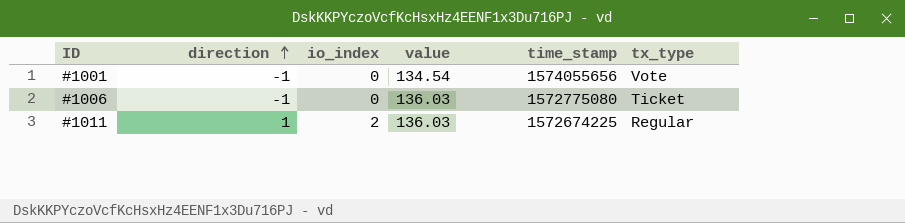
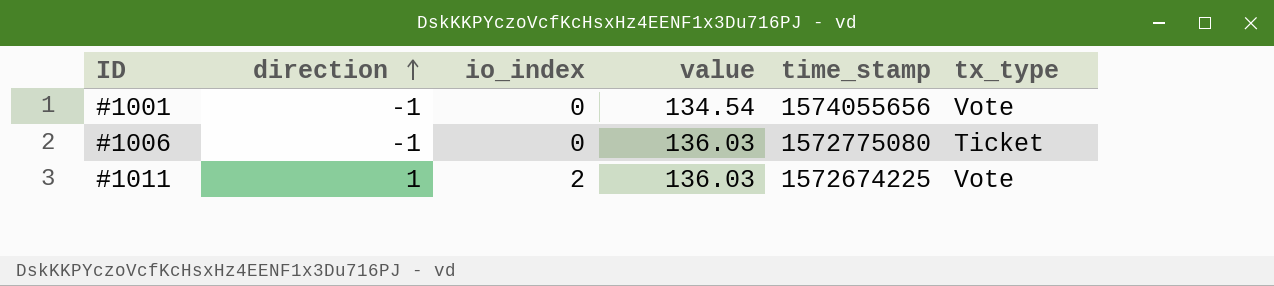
#1011 | tx_type: Regular -> Vote

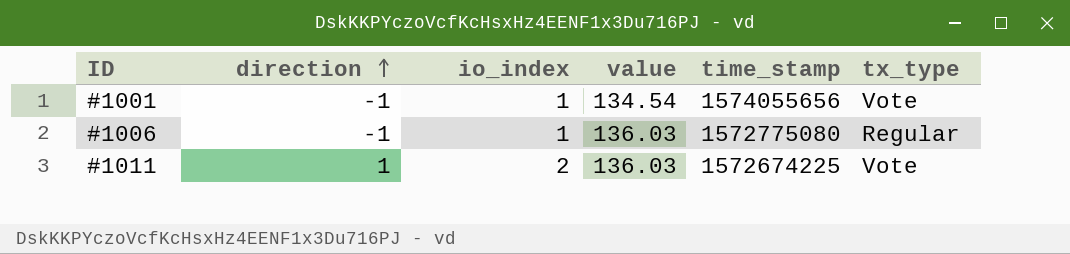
#1001 | io_index: 0 -> 1
#1006 | io_index: 0 -> 1
#1006 | tx_type: Ticket -> Regular

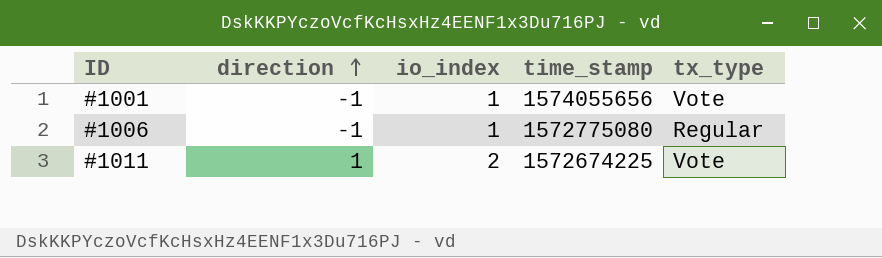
column value | position: 4 -> none

